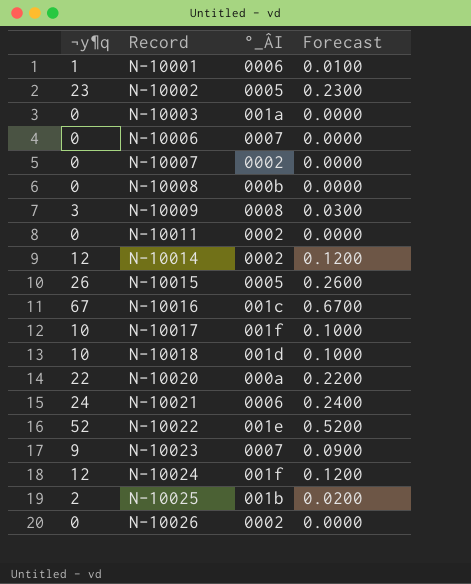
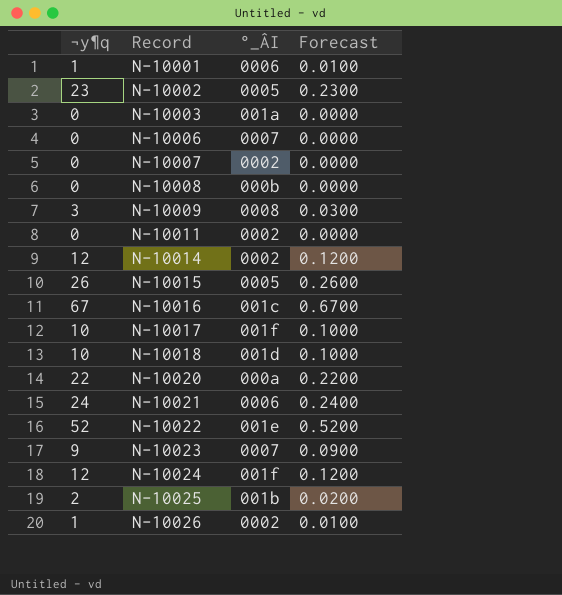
N-10026 | ¬y¶q: 0 -> 1
N-10026 | Forecast: 0.0000 -> 0.0100

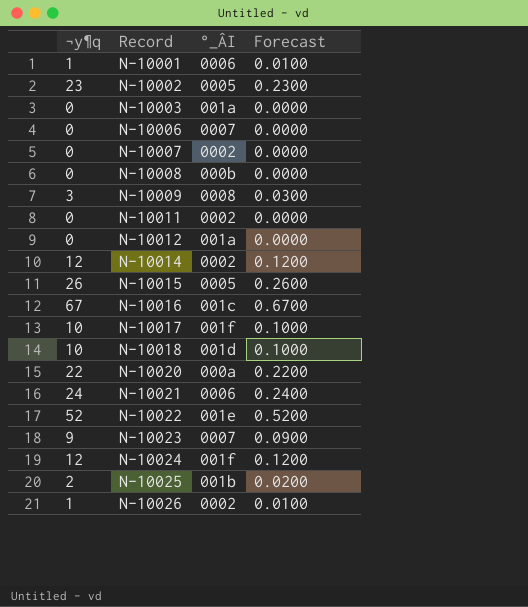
row N-10012: none -> 0 | 001a | 0.0000

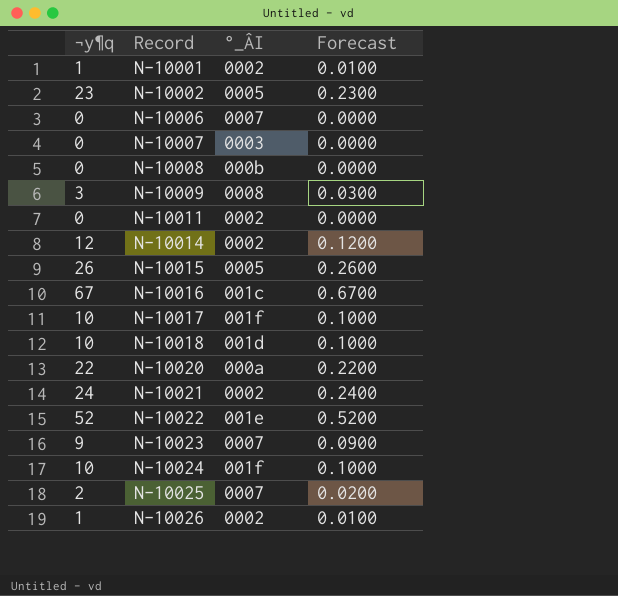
row N-10003: 0 | 001a | 0.0000 -> none
row N-10012: 0 | 001a | 0.0000 -> none
N-10001 | °_ÂI: 0006 -> 0002
N-10007 | °_ÂI: 0002 -> 0003
N-10021 | °_ÂI: 0006 -> 0002
N-10024 | ¬y¶q: 12 -> 10
N-10024 | Forecast: 0.1200 -> 0.1000
N-10025 | °_ÂI: 001b -> 0007

